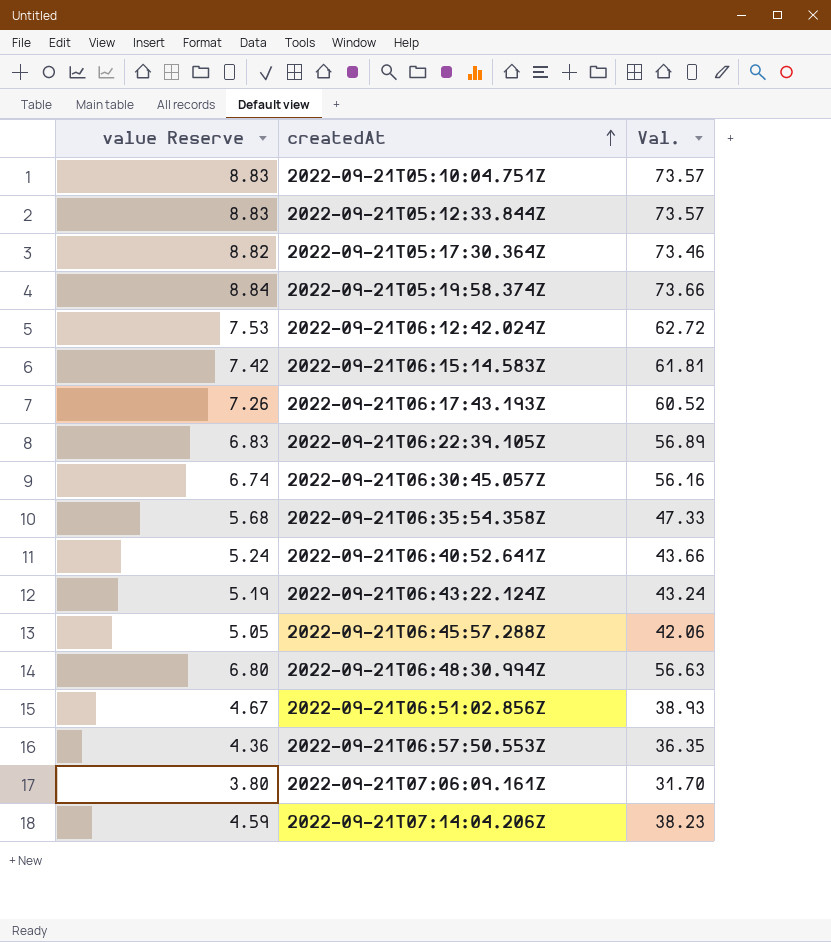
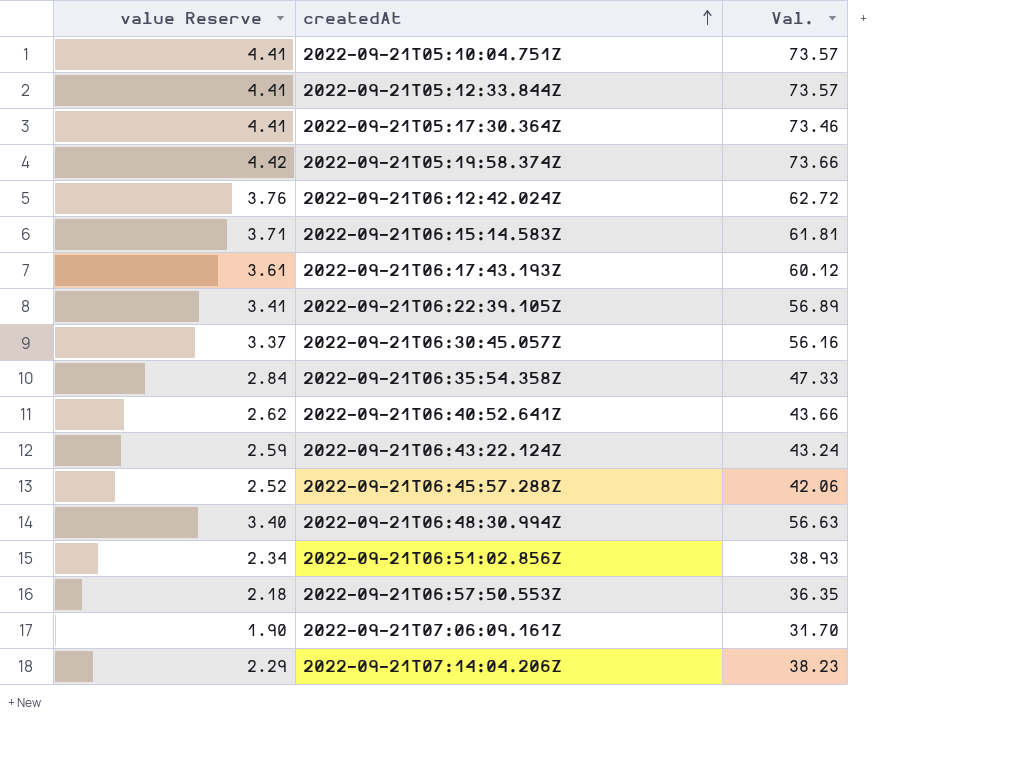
column value Reserve | formula: [Val.] * 0.12 -> [Val.] * 0.06
2022-09-21T06:17:43.193Z | Val.: 60.52 -> 60.12

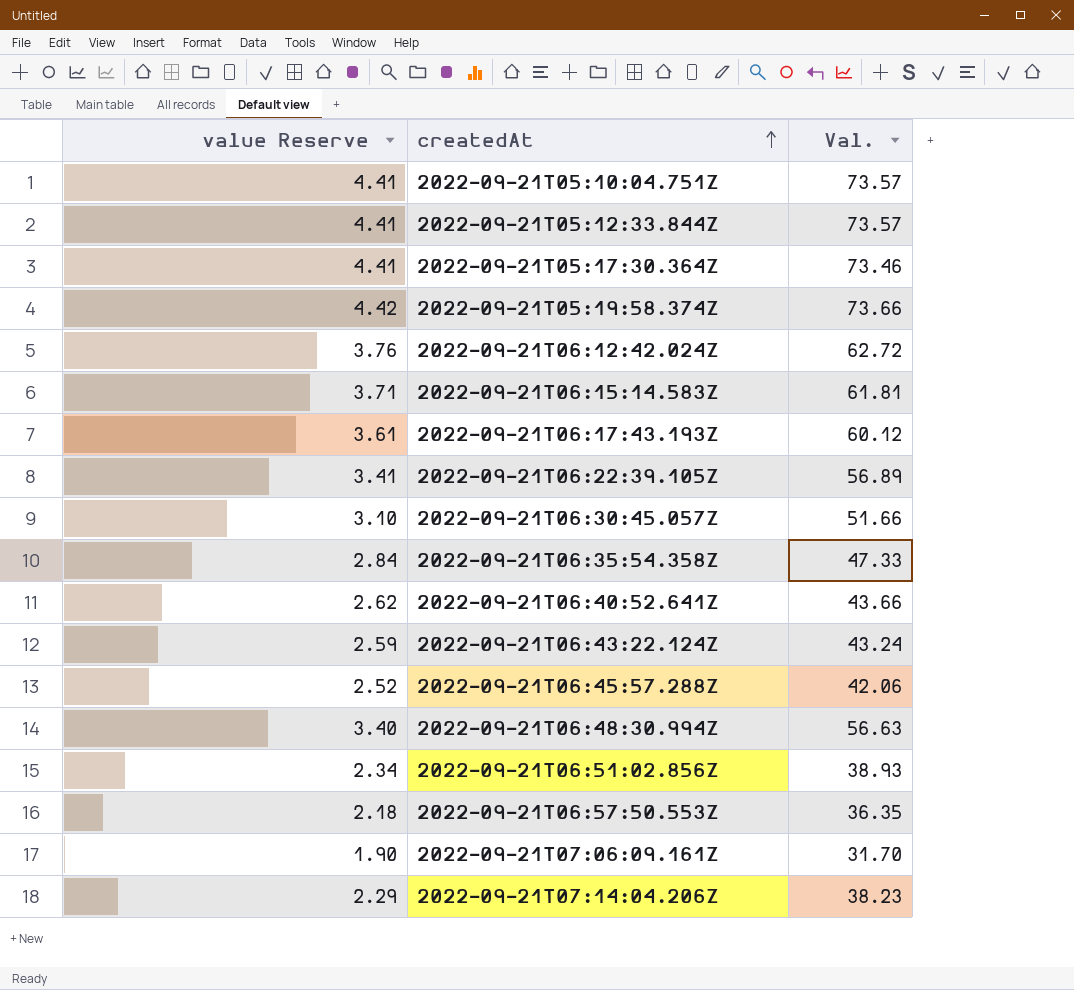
2022-09-21T06:30:45.057Z | value Reserve: 3.37 -> 3.10
2022-09-21T06:30:45.057Z | Val.: 56.16 -> 51.66

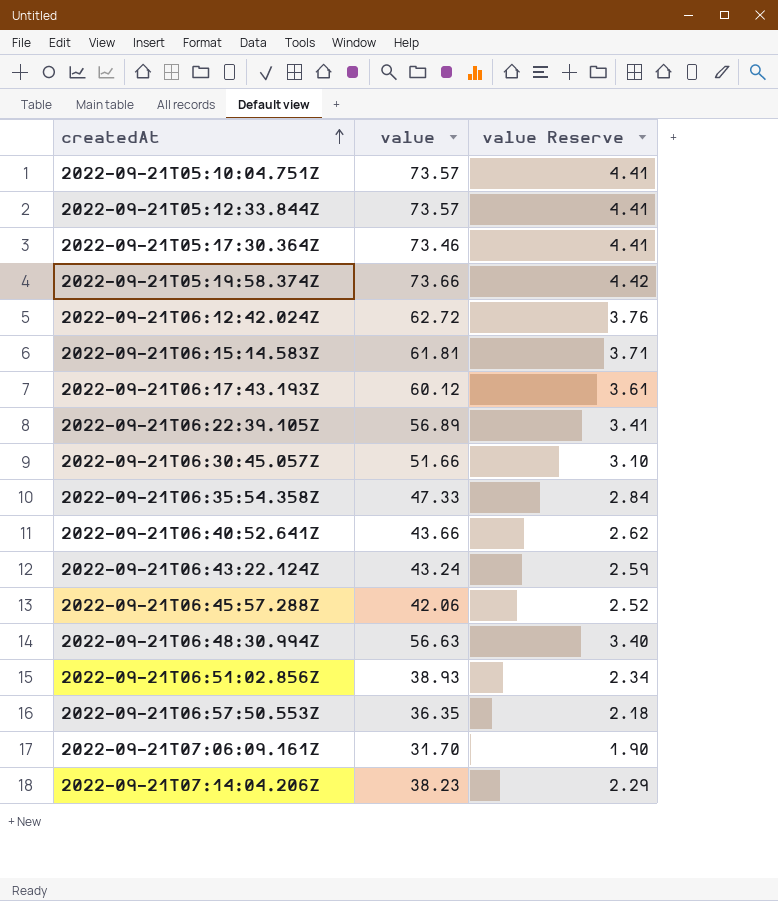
column name: Val. -> value
column value Reserve | position: 1 -> 3

